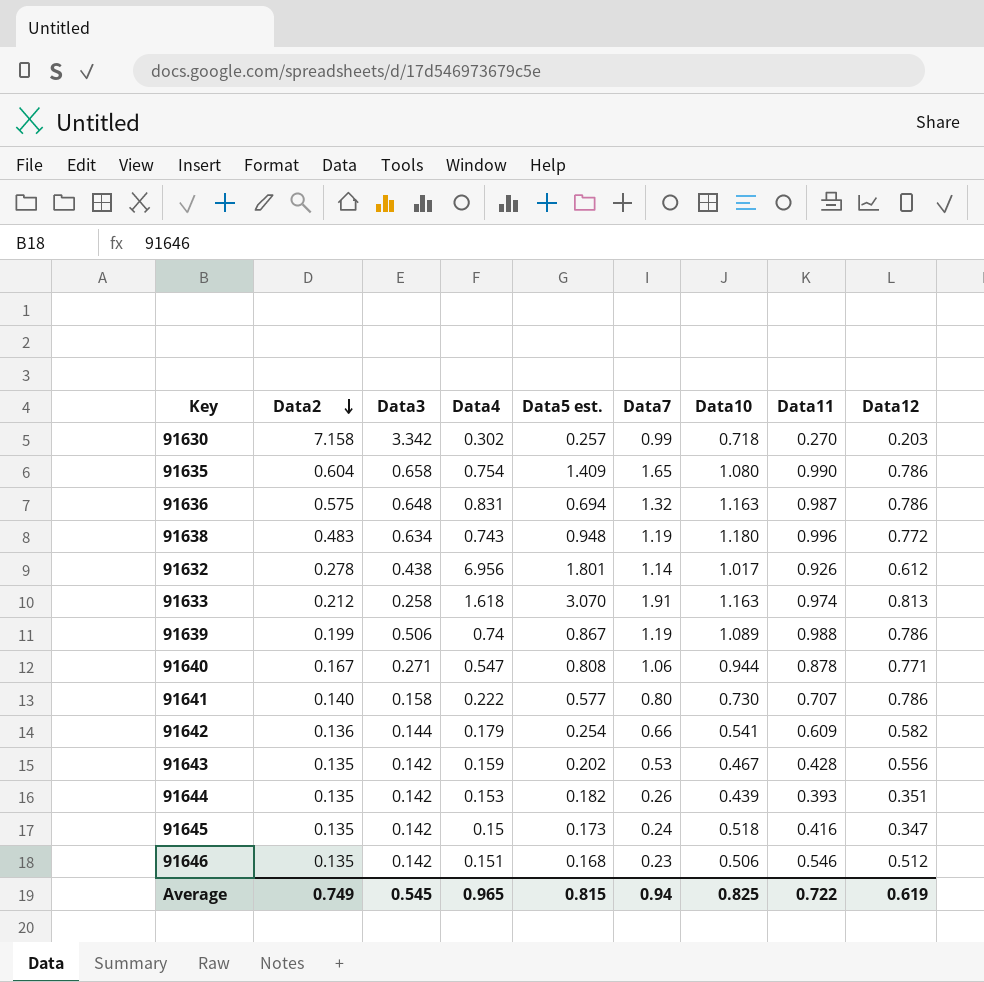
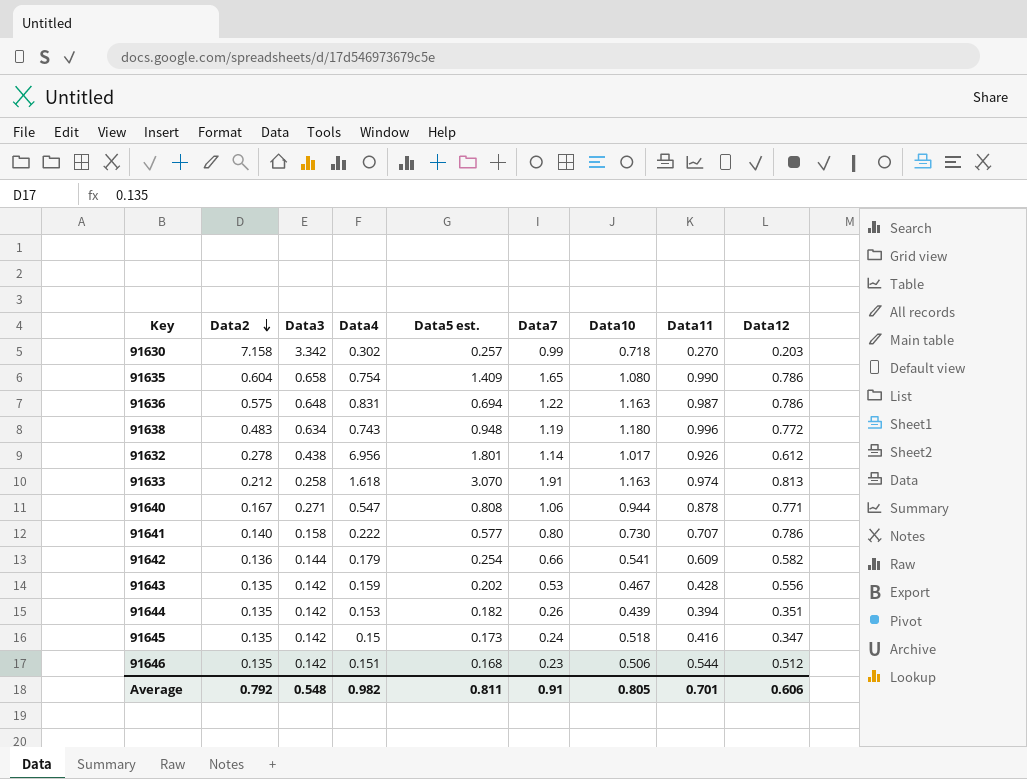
row 91639: 0.199 | 0.506 | 0.74 | 0.867 | 1.19 | 1.089 | 0.988 | 0.786 -> none
91636 | Data7: 1.32 -> 1.22
91644 | Data11: 0.393 -> 0.394
91646 | Data11: 0.546 -> 0.544
Average | Data2: 0.749 -> 0.792
Average | Data3: 0.545 -> 0.548
Average | Data4: 0.965 -> 0.982
Average | Data5 est.: 0.815 -> 0.811
Average | Data7: 0.94 -> 0.91
Average | Data10: 0.825 -> 0.805
Average | Data11: 0.722 -> 0.701
Average | Data12: 0.619 -> 0.606

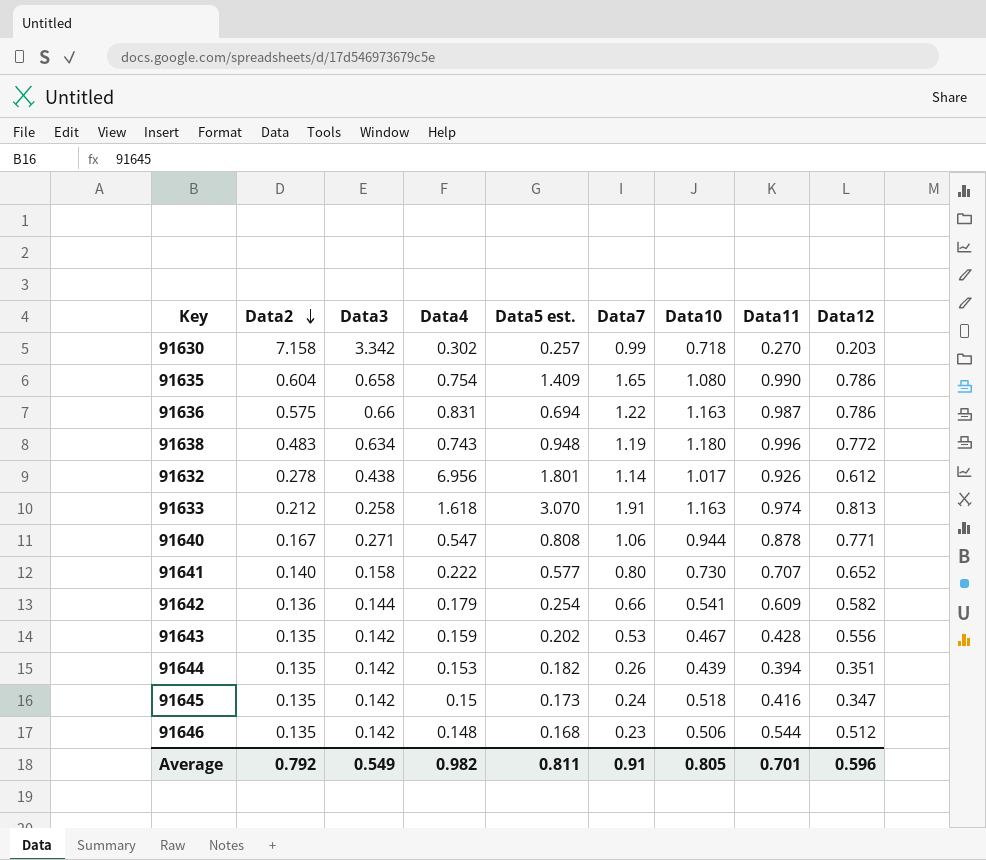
91636 | Data3: 0.648 -> 0.66
91641 | Data12: 0.786 -> 0.652
91646 | Data4: 0.151 -> 0.148
Average | Data3: 0.548 -> 0.549
Average | Data12: 0.606 -> 0.596

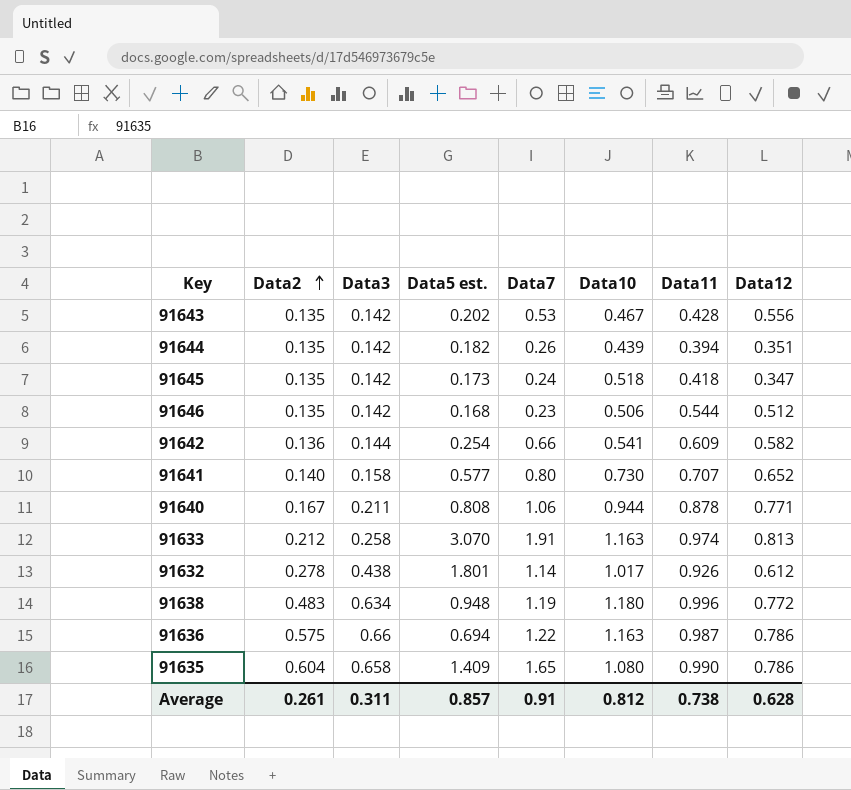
row order: Data2 descending -> Data2 ascending
column Data4 | position: 4 -> none
row 91630: 7.158 | 3.342 | 0.302 | 0.257 | 0.99 | 0.718 | 0.270 | 0.203 -> none
91645 | Data11: 0.416 -> 0.418
91640 | Data3: 0.271 -> 0.211
Average | Data2: 0.792 -> 0.261
Average | Data3: 0.549 -> 0.311
Average | Data5 est.: 0.811 -> 0.857
Average | Data10: 0.805 -> 0.812
Average | Data11: 0.701 -> 0.738
Average | Data12: 0.596 -> 0.628

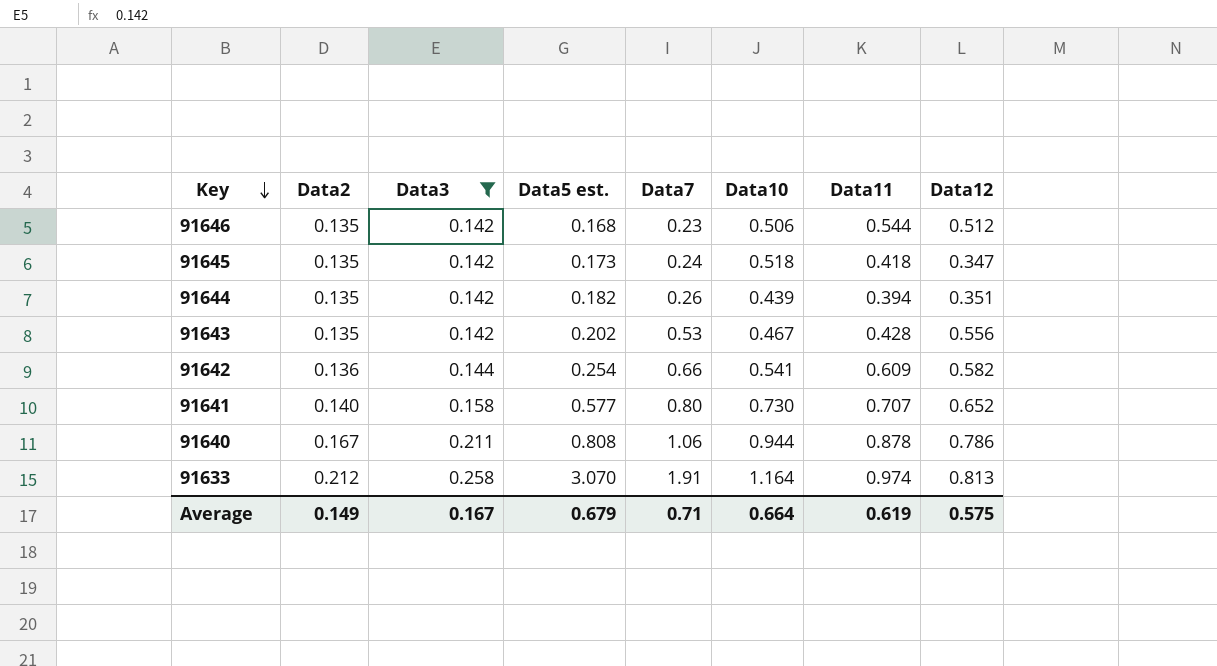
filter: none -> Data3 <= 0.258
row order: Data2 ascending -> Key descending
91640 | Data12: 0.771 -> 0.786
91633 | Data10: 1.163 -> 1.164
Average | Data2: 0.261 -> 0.149
Average | Data3: 0.311 -> 0.167
Average | Data5 est.: 0.857 -> 0.679
Average | Data7: 0.91 -> 0.71
Average | Data10: 0.812 -> 0.664
Average | Data11: 0.738 -> 0.619
Average | Data12: 0.628 -> 0.575

